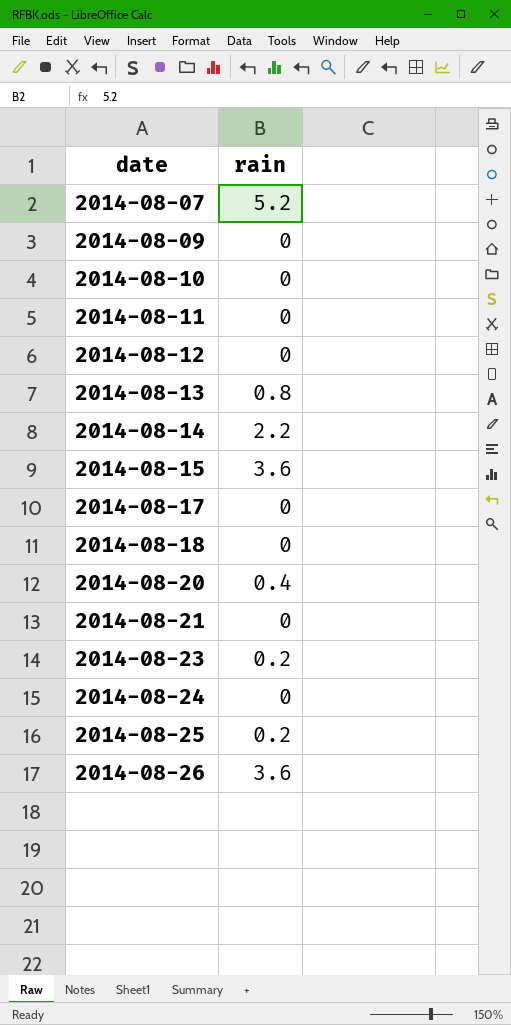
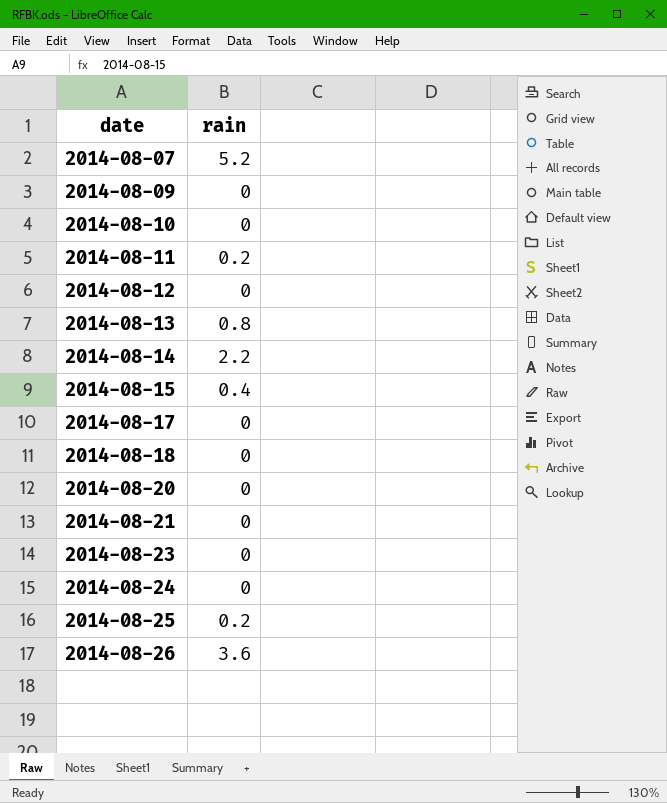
2014-08-11 | rain: 0 -> 0.2
2014-08-15 | rain: 3.6 -> 0.4
2014-08-20 | rain: 0.4 -> 0
2014-08-23 | rain: 0.2 -> 0

